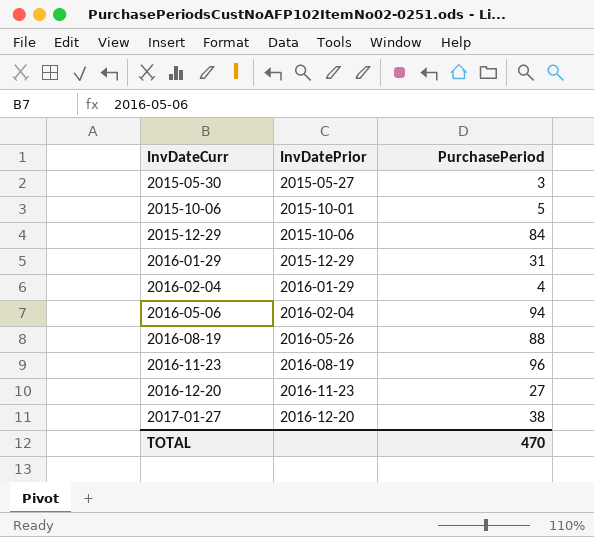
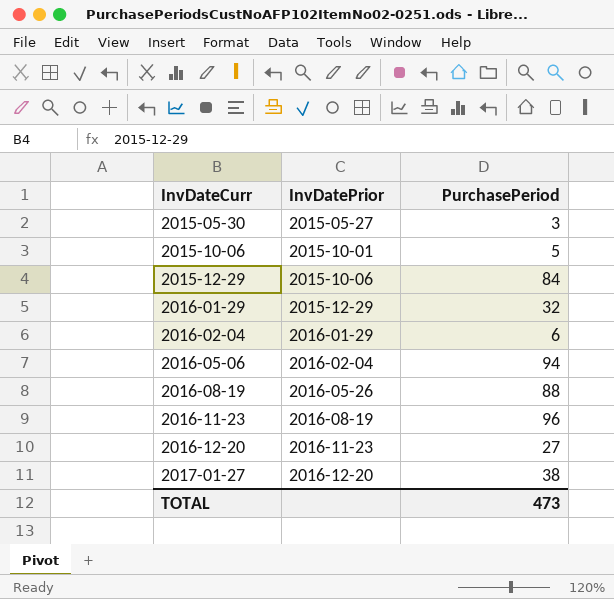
2016-01-29 | PurchasePeriod: 31 -> 32
2016-02-04 | PurchasePeriod: 4 -> 6
TOTAL | PurchasePeriod: 470 -> 473

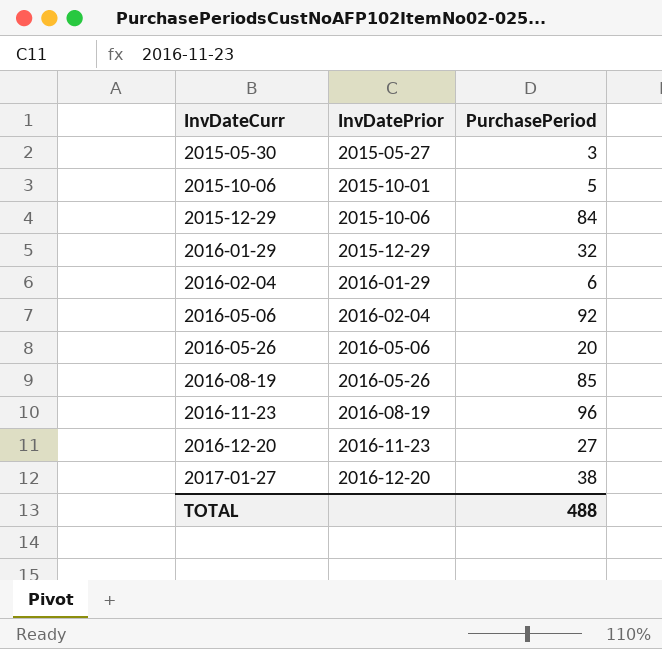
2016-05-06 | PurchasePeriod: 94 -> 92
row 2016-05-26: none -> 2016-05-06 | 20
2016-08-19 | PurchasePeriod: 88 -> 85
TOTAL | PurchasePeriod: 473 -> 488

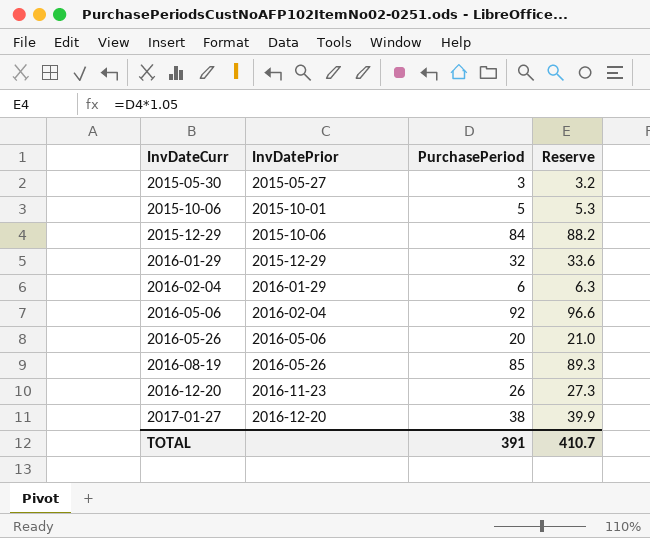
column Reserve | formula: none -> [PurchasePeriod] * 1.05
row 2016-11-23: 2016-08-19 | 96 -> none
2016-12-20 | PurchasePeriod: 27 -> 26
TOTAL | PurchasePeriod: 488 -> 391

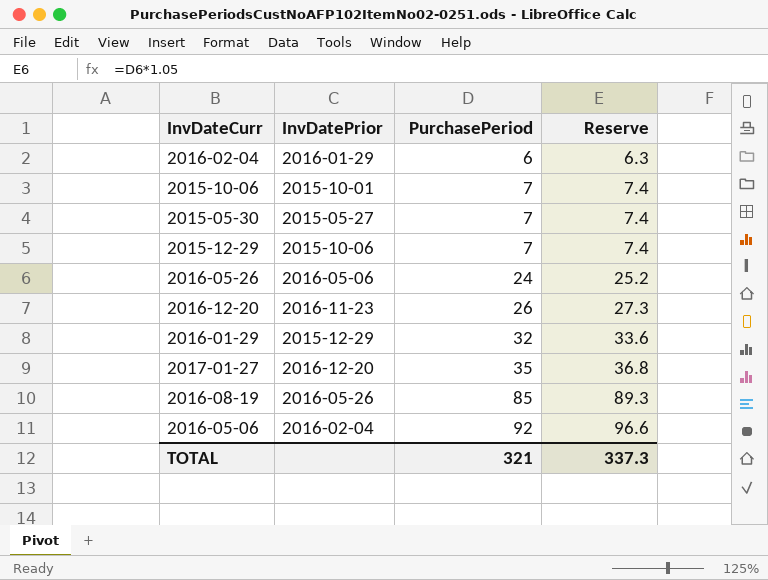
row order: InvDateCurr ascending -> PurchasePeriod ascending
2015-10-06 | PurchasePeriod: 5 -> 7
2015-10-06 | Reserve: 5.3 -> 7.4
2015-05-30 | PurchasePeriod: 3 -> 7
2015-05-30 | Reserve: 3.2 -> 7.4
2015-12-29 | PurchasePeriod: 84 -> 7
2015-12-29 | Reserve: 88.2 -> 7.4
2016-05-26 | PurchasePeriod: 20 -> 24
2016-05-26 | Reserve: 21.0 -> 25.2
2017-01-27 | PurchasePeriod: 38 -> 35
2017-01-27 | Reserve: 39.9 -> 36.8
TOTAL | PurchasePeriod: 391 -> 321
TOTAL | Reserve: 410.7 -> 337.3

